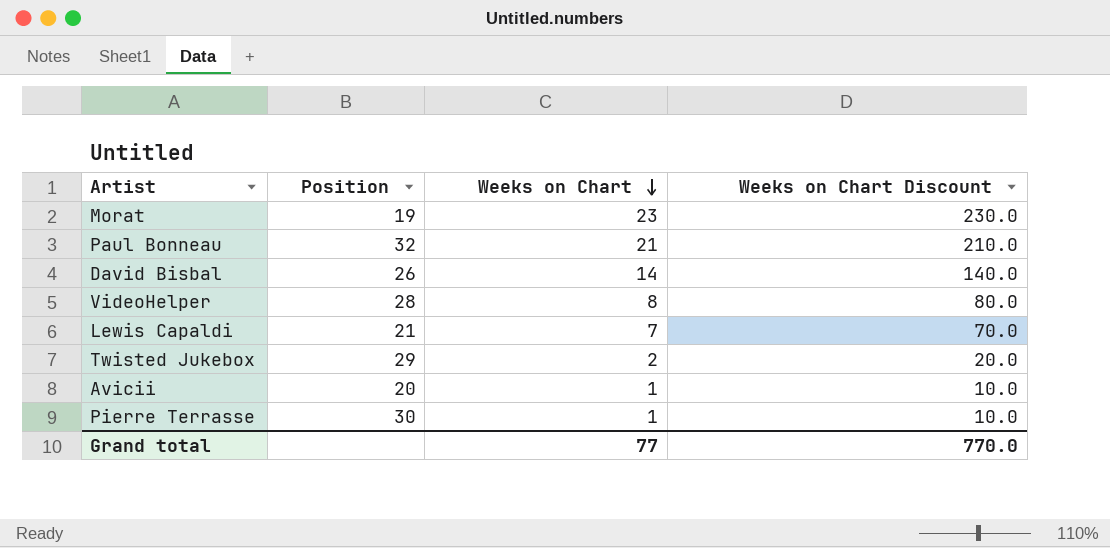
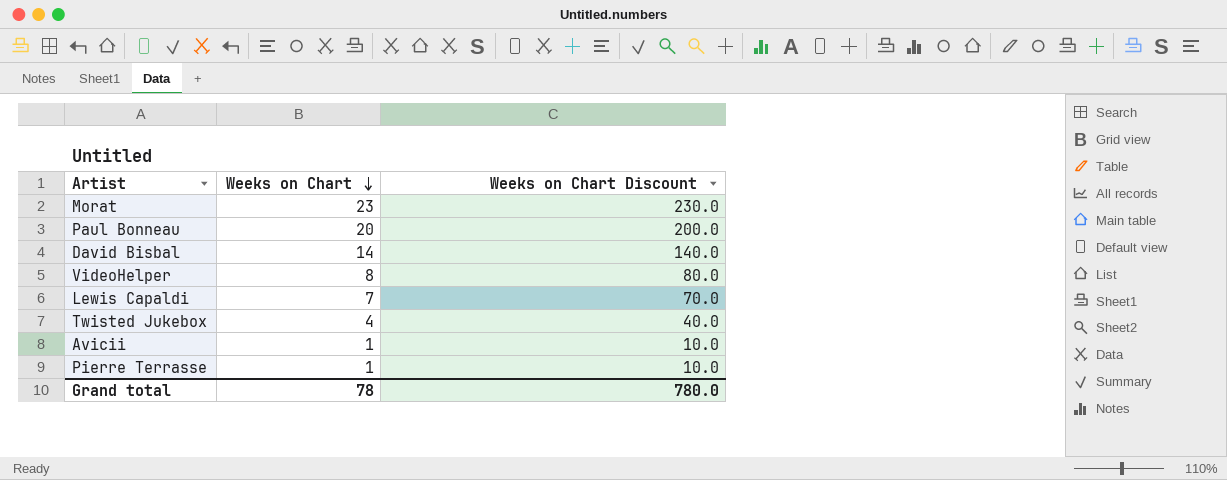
column Position | position: 2 -> none
Paul Bonneau | Weeks on Chart: 21 -> 20
Paul Bonneau | Weeks on Chart Discount: 210.0 -> 200.0
Twisted Jukebox | Weeks on Chart: 2 -> 4
Twisted Jukebox | Weeks on Chart Discount: 20.0 -> 40.0
Grand total | Weeks on Chart: 77 -> 78
Grand total | Weeks on Chart Discount: 770.0 -> 780.0

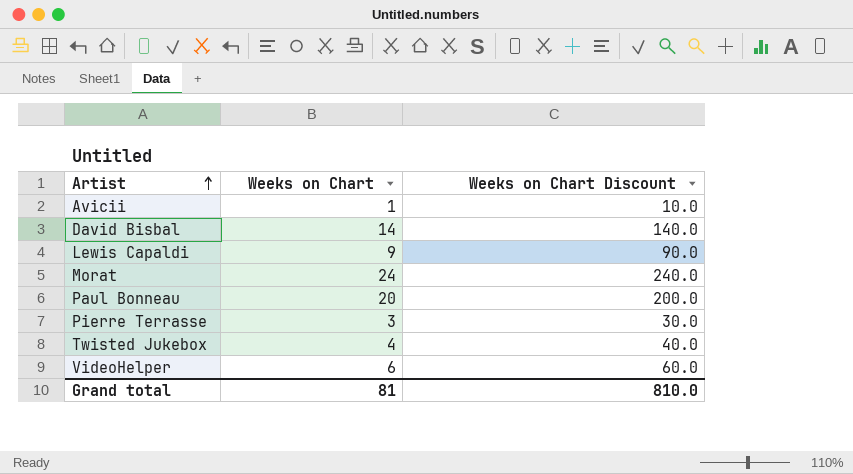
row order: Weeks on Chart descending -> Artist ascending
Lewis Capaldi | Weeks on Chart: 7 -> 9
Lewis Capaldi | Weeks on Chart Discount: 70.0 -> 90.0
Morat | Weeks on Chart: 23 -> 24
Morat | Weeks on Chart Discount: 230.0 -> 240.0
Pierre Terrasse | Weeks on Chart: 1 -> 3
Pierre Terrasse | Weeks on Chart Discount: 10.0 -> 30.0
VideoHelper | Weeks on Chart: 8 -> 6
VideoHelper | Weeks on Chart Discount: 80.0 -> 60.0
Grand total | Weeks on Chart: 78 -> 81
Grand total | Weeks on Chart Discount: 780.0 -> 810.0

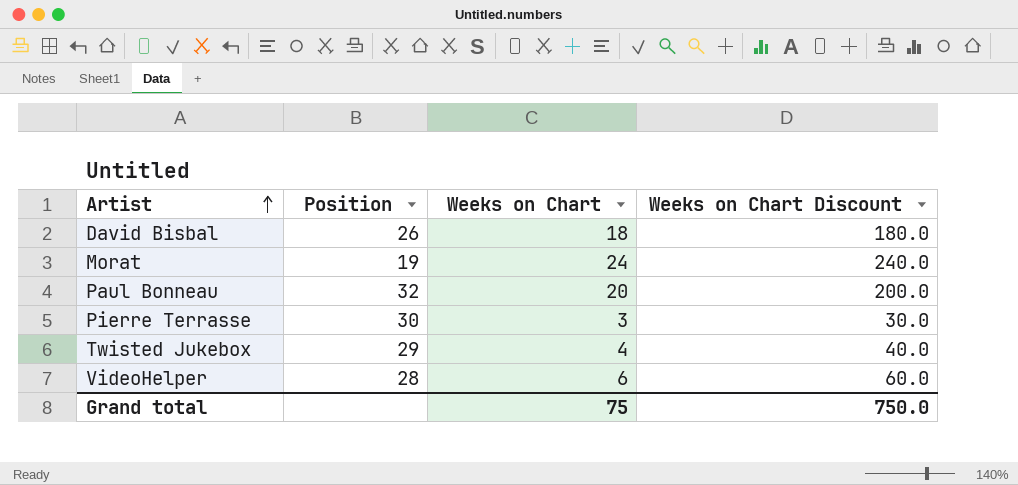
column Position | position: none -> 2
row Avicii: 1 | 10.0 -> none
row Lewis Capaldi: 9 | 90.0 -> none
David Bisbal | Weeks on Chart: 14 -> 18
David Bisbal | Weeks on Chart Discount: 140.0 -> 180.0
Grand total | Weeks on Chart: 81 -> 75
Grand total | Weeks on Chart Discount: 810.0 -> 750.0

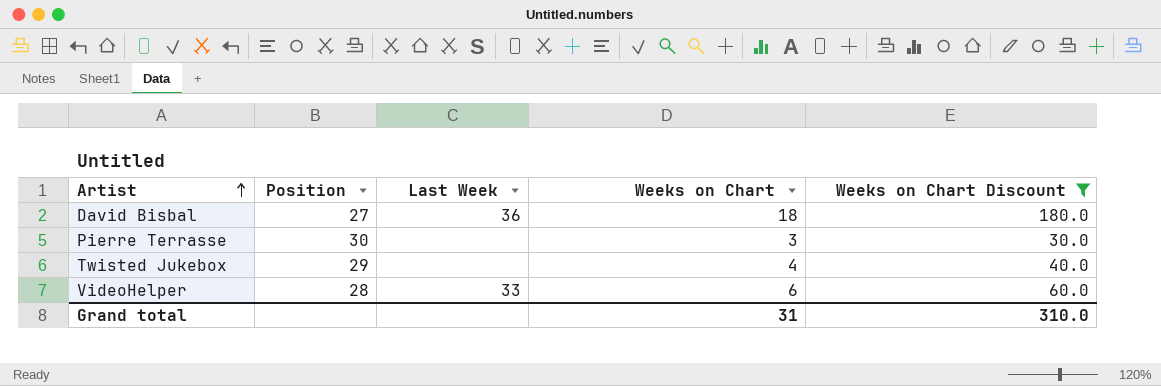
filter: none -> Weeks on Chart Discount <= 180.0
column Last Week | position: none -> 3
David Bisbal | Position: 26 -> 27
Grand total | Weeks on Chart: 75 -> 31
Grand total | Weeks on Chart Discount: 750.0 -> 310.0

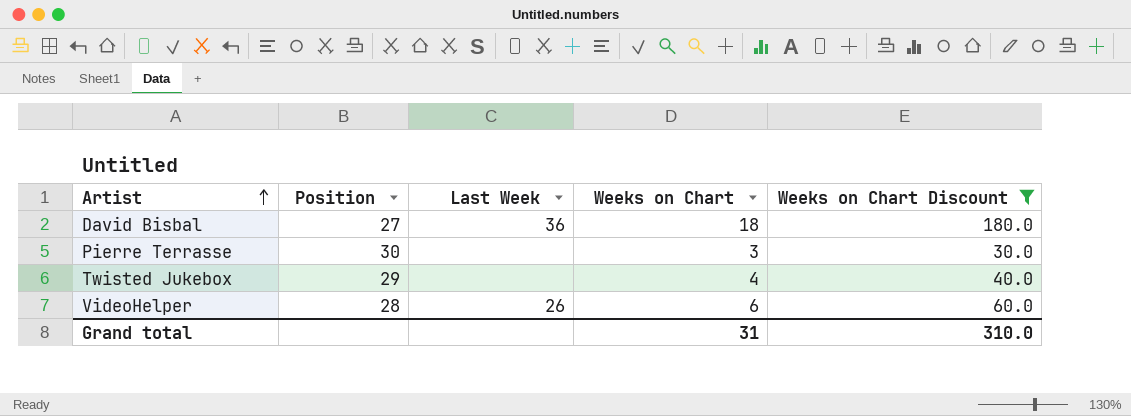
VideoHelper | Last Week: 33 -> 26

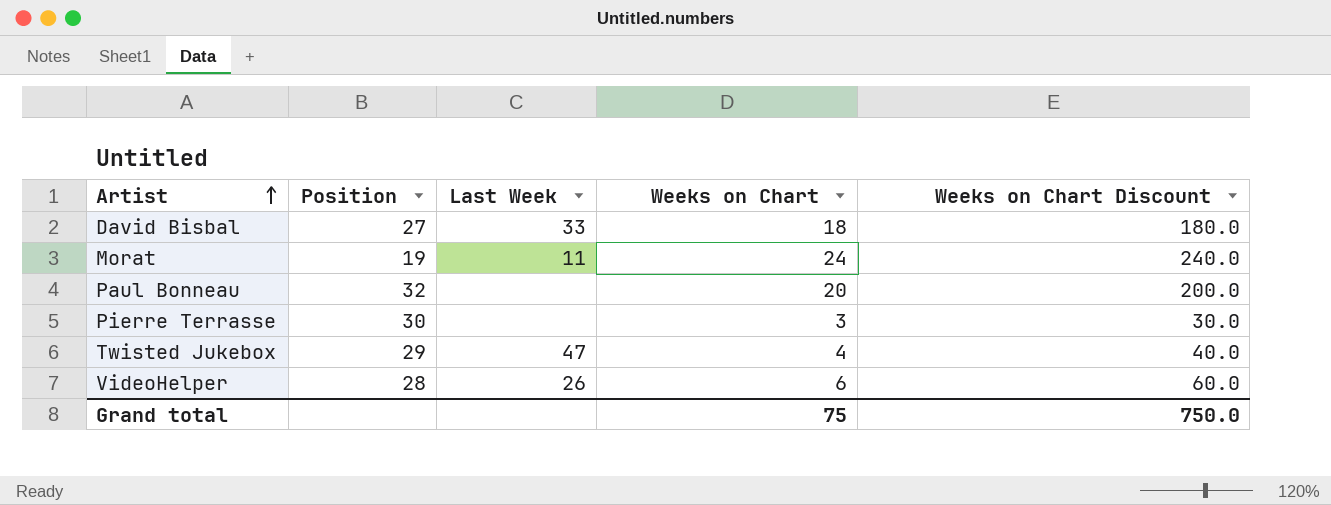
filter: Weeks on Chart Discount <= 180.0 -> none
David Bisbal | Last Week: 36 -> 33
Twisted Jukebox | Last Week: none -> 47
Grand total | Weeks on Chart: 31 -> 75
Grand total | Weeks on Chart Discount: 310.0 -> 750.0

